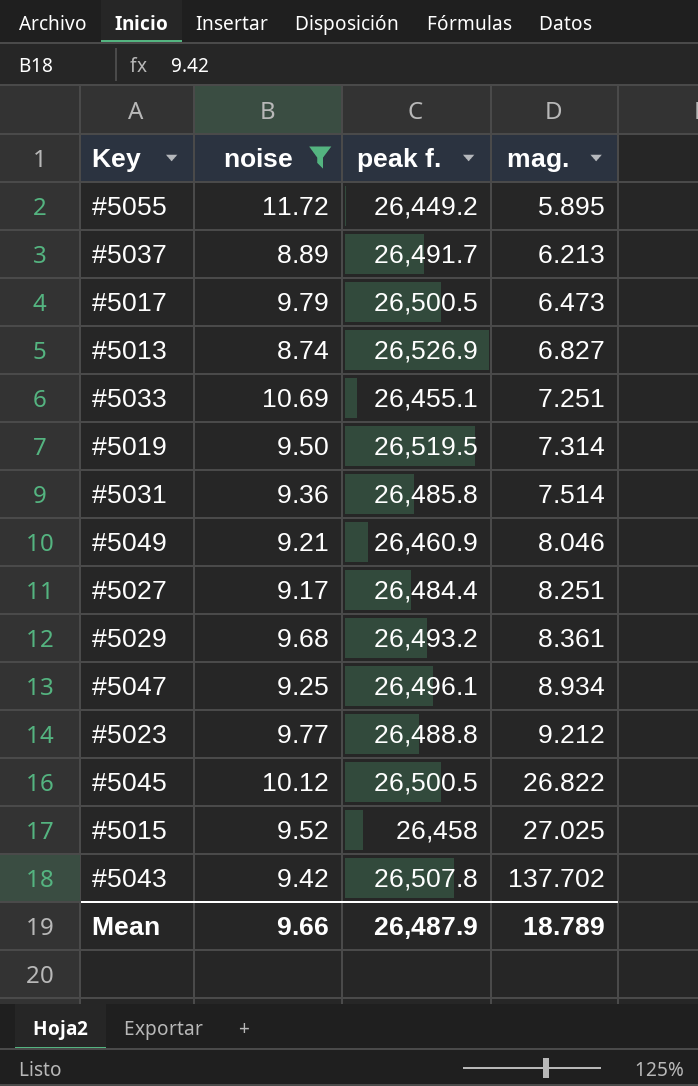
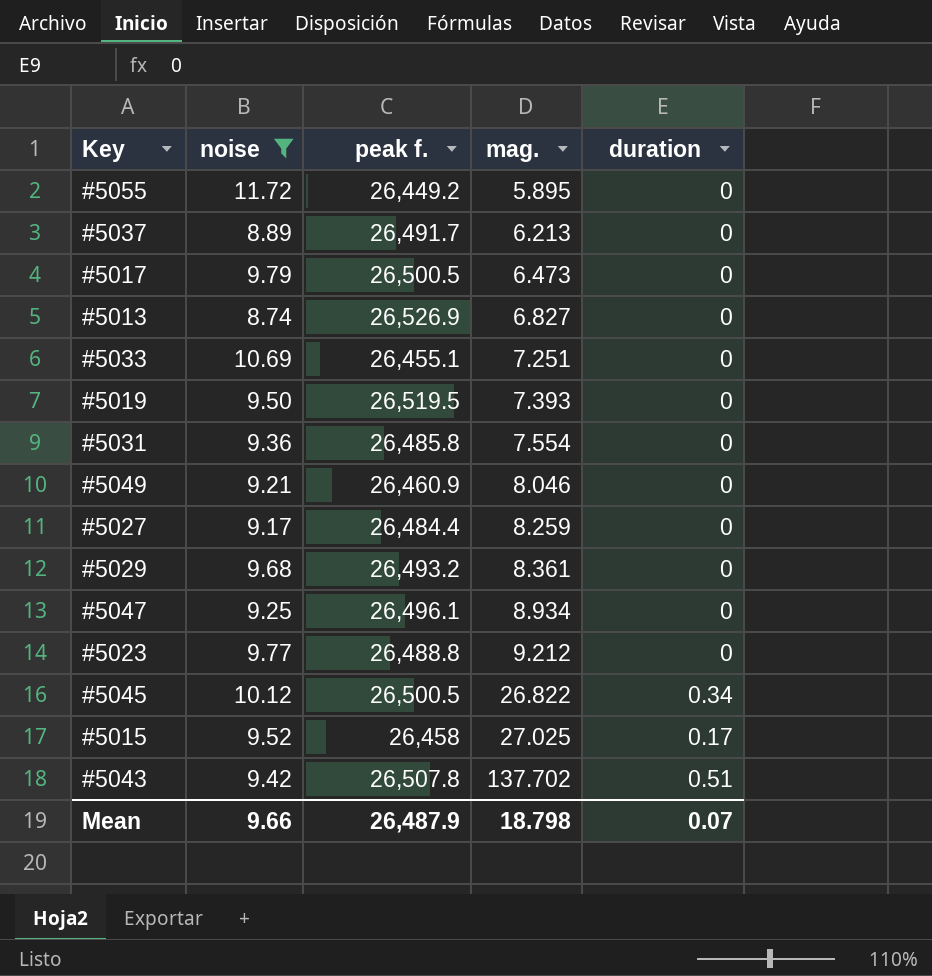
column duration | position: none -> 5
#5019 | mag.: 7.314 -> 7.393
#5031 | mag.: 7.514 -> 7.554
#5027 | mag.: 8.251 -> 8.259
Mean | mag.: 18.789 -> 18.798

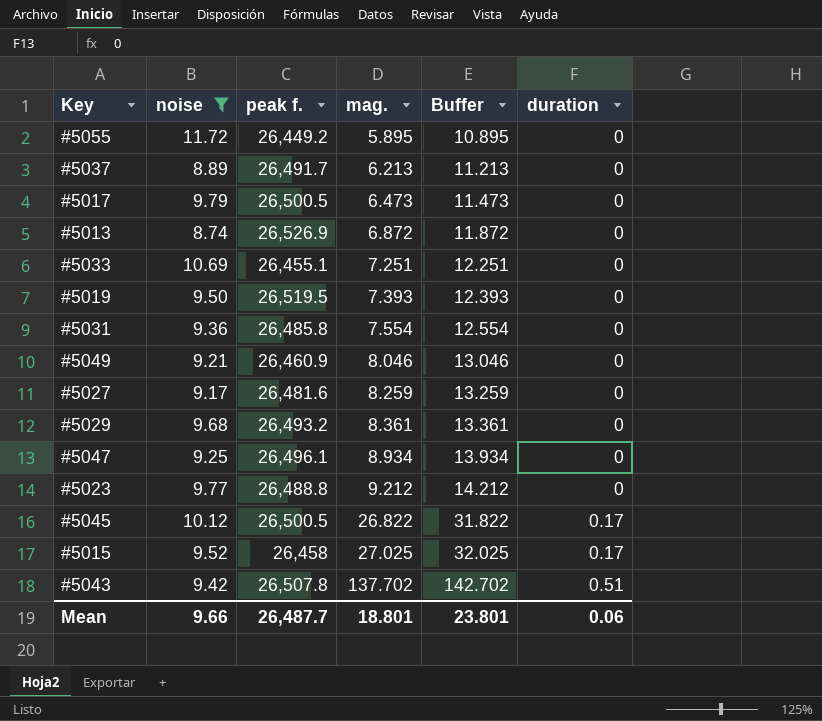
column Buffer | formula: none -> [mag.] + 5
#5013 | mag.: 6.827 -> 6.872
#5027 | peak f.: 26,484.4 -> 26,481.6
#5045 | duration: 0.34 -> 0.17
Mean | peak f.: 26,487.9 -> 26,487.7
Mean | mag.: 18.798 -> 18.801
Mean | duration: 0.07 -> 0.06

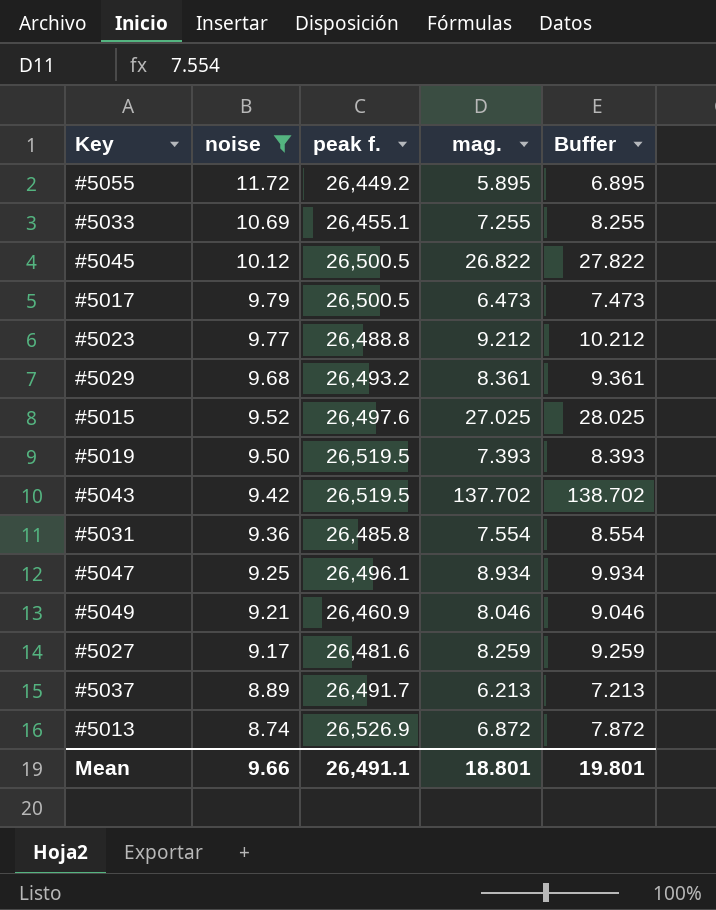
row order: mag. ascending -> noise descending
column duration | position: 6 -> none
column Buffer | formula: [mag.] + 5 -> [mag.] + 1
#5033 | mag.: 7.251 -> 7.255
#5015 | peak f.: 26,458 -> 26,497.6
#5043 | peak f.: 26,507.8 -> 26,519.5
Mean | peak f.: 26,487.7 -> 26,491.1
Mean | Buffer: 23.801 -> 19.801

